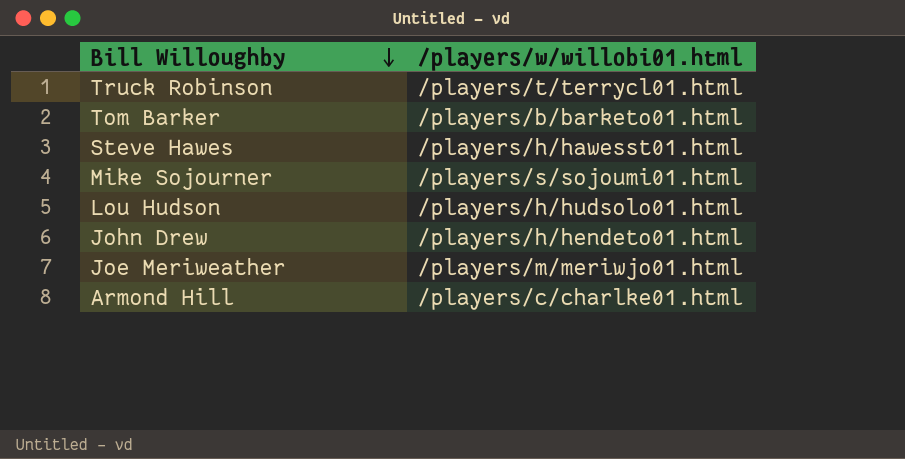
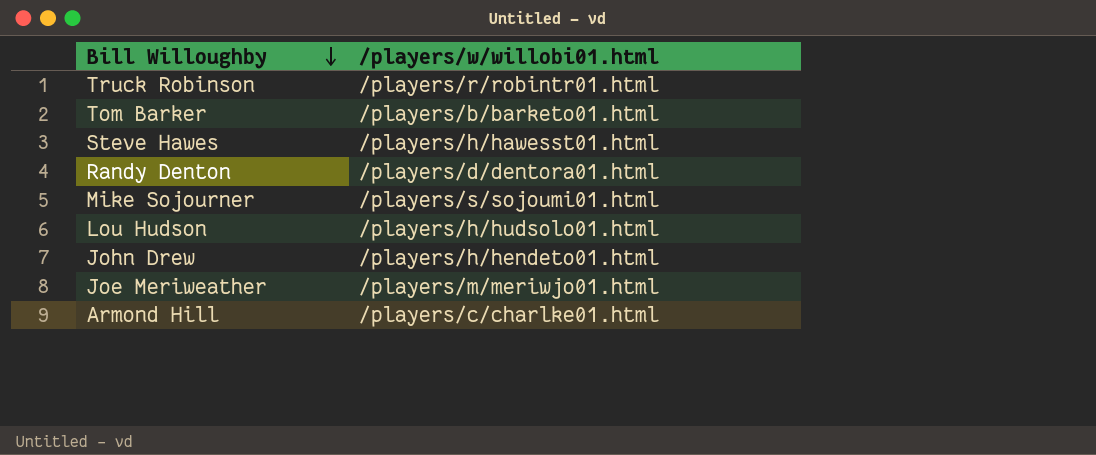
Truck Robinson | /players/w/willobi01.html: /players/t/terrycl01.html -> /players/r/robintr01.html
row Randy Denton: none -> /players/d/dentora01.html

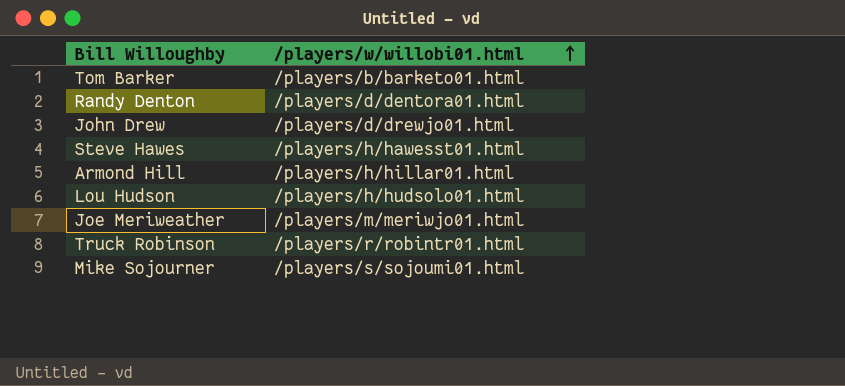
row order: Bill Willoughby descending -> /players/w/willobi01.html ascending
John Drew | /players/w/willobi01.html: /players/h/hendeto01.html -> /players/d/drewjo01.html
Armond Hill | /players/w/willobi01.html: /players/c/charlke01.html -> /players/h/hillar01.html

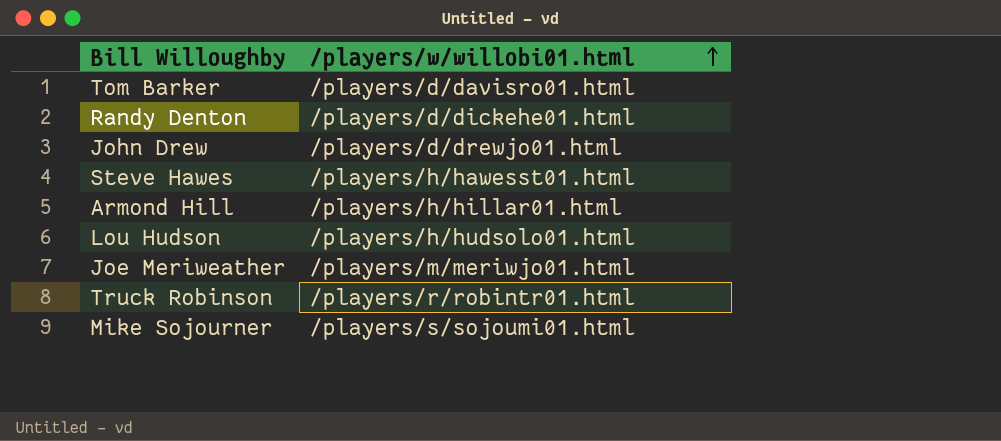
Tom Barker | /players/w/willobi01.html: /players/b/barketo01.html -> /players/d/davisro01.html
Randy Denton | /players/w/willobi01.html: /players/d/dentora01.html -> /players/d/dickehe01.html

